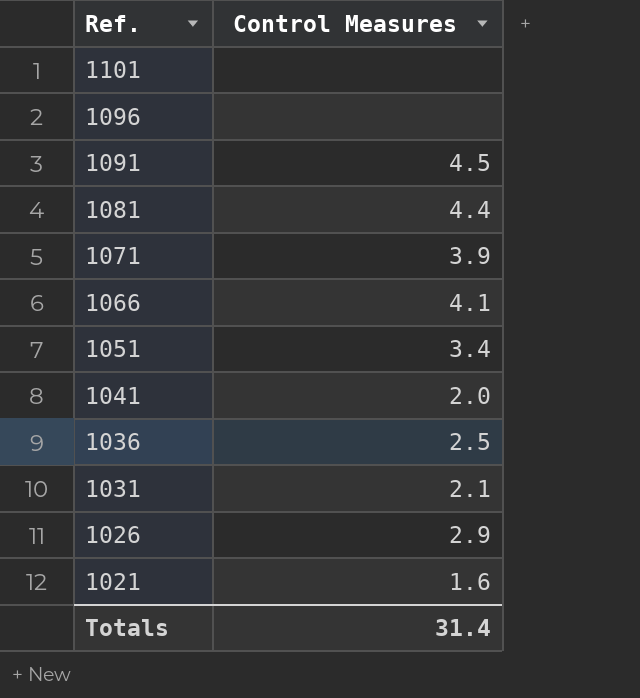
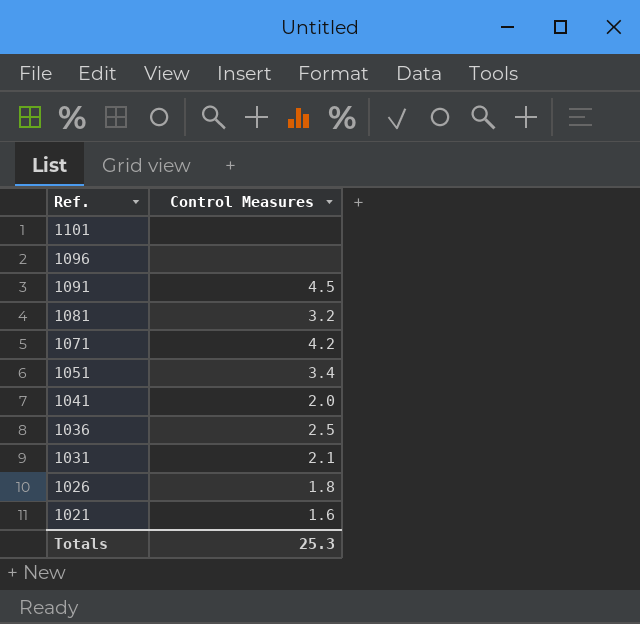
row 1066: 4.1 -> none
1081 | Control Measures: 4.4 -> 3.2
1071 | Control Measures: 3.9 -> 4.2
1026 | Control Measures: 2.9 -> 1.8
Totals | Control Measures: 31.4 -> 25.3

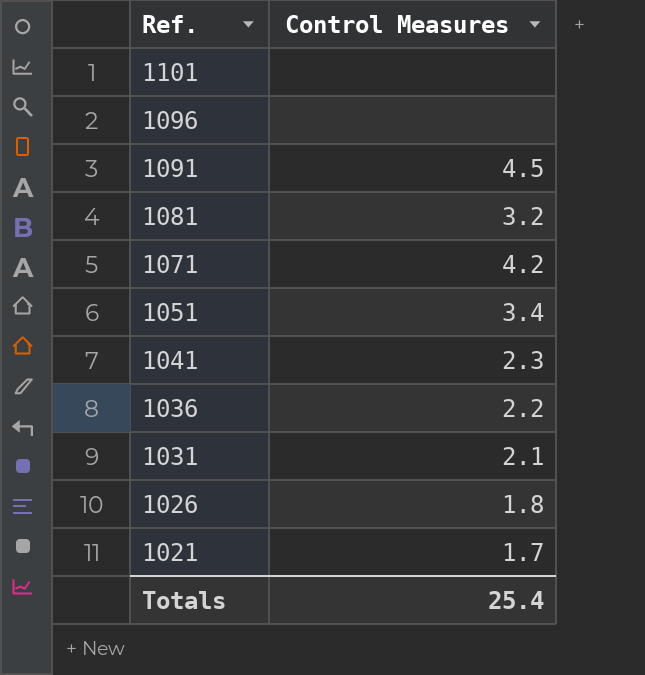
1041 | Control Measures: 2.0 -> 2.3
1036 | Control Measures: 2.5 -> 2.2
1021 | Control Measures: 1.6 -> 1.7
Totals | Control Measures: 25.3 -> 25.4

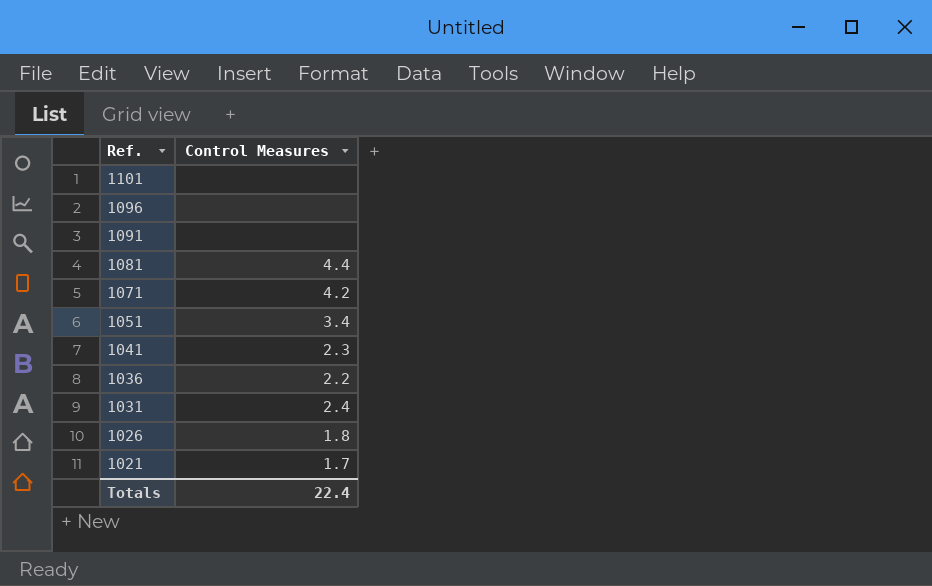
1091 | Control Measures: 4.5 -> none
1081 | Control Measures: 3.2 -> 4.4
1031 | Control Measures: 2.1 -> 2.4
Totals | Control Measures: 25.4 -> 22.4

